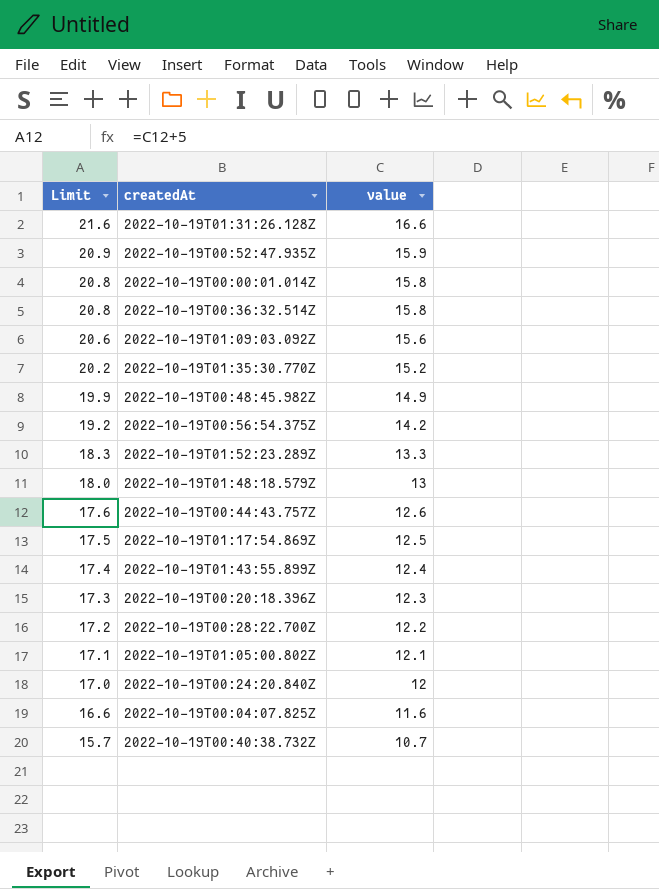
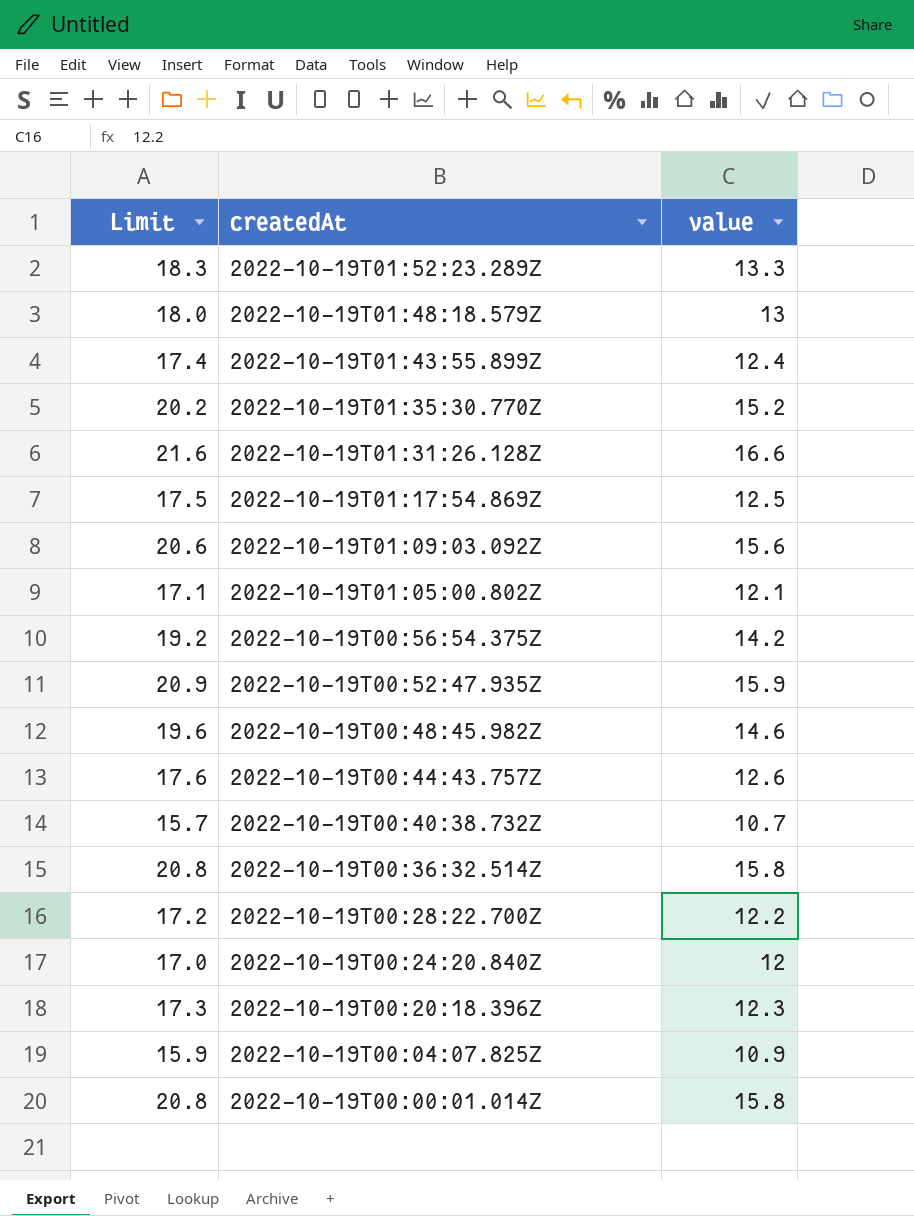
row order: Limit descending -> createdAt descending
2022-10-19T00:48:45.982Z | Limit: 19.9 -> 19.6
2022-10-19T00:48:45.982Z | value: 14.9 -> 14.6
2022-10-19T00:04:07.825Z | Limit: 16.6 -> 15.9
2022-10-19T00:04:07.825Z | value: 11.6 -> 10.9

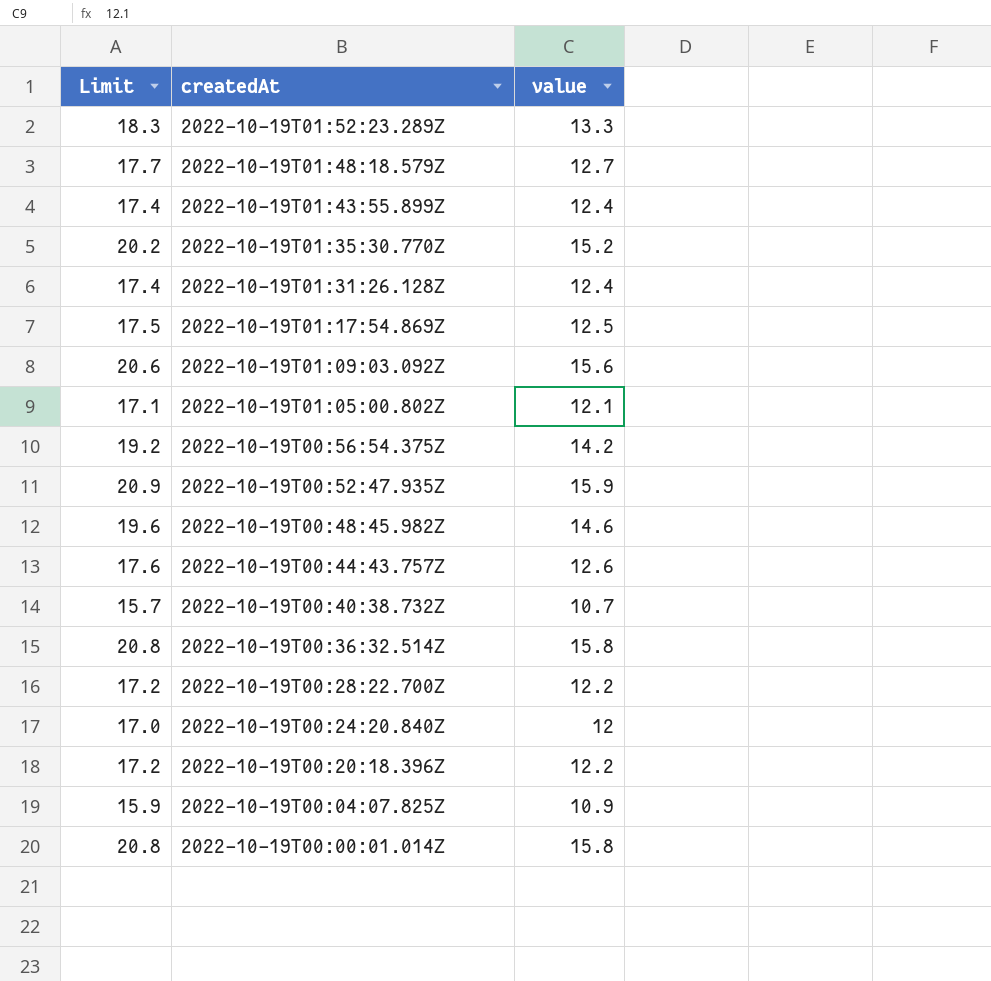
2022-10-19T01:48:18.579Z | Limit: 18.0 -> 17.7
2022-10-19T01:48:18.579Z | value: 13 -> 12.7
2022-10-19T01:31:26.128Z | Limit: 21.6 -> 17.4
2022-10-19T01:31:26.128Z | value: 16.6 -> 12.4
2022-10-19T00:20:18.396Z | Limit: 17.3 -> 17.2
2022-10-19T00:20:18.396Z | value: 12.3 -> 12.2

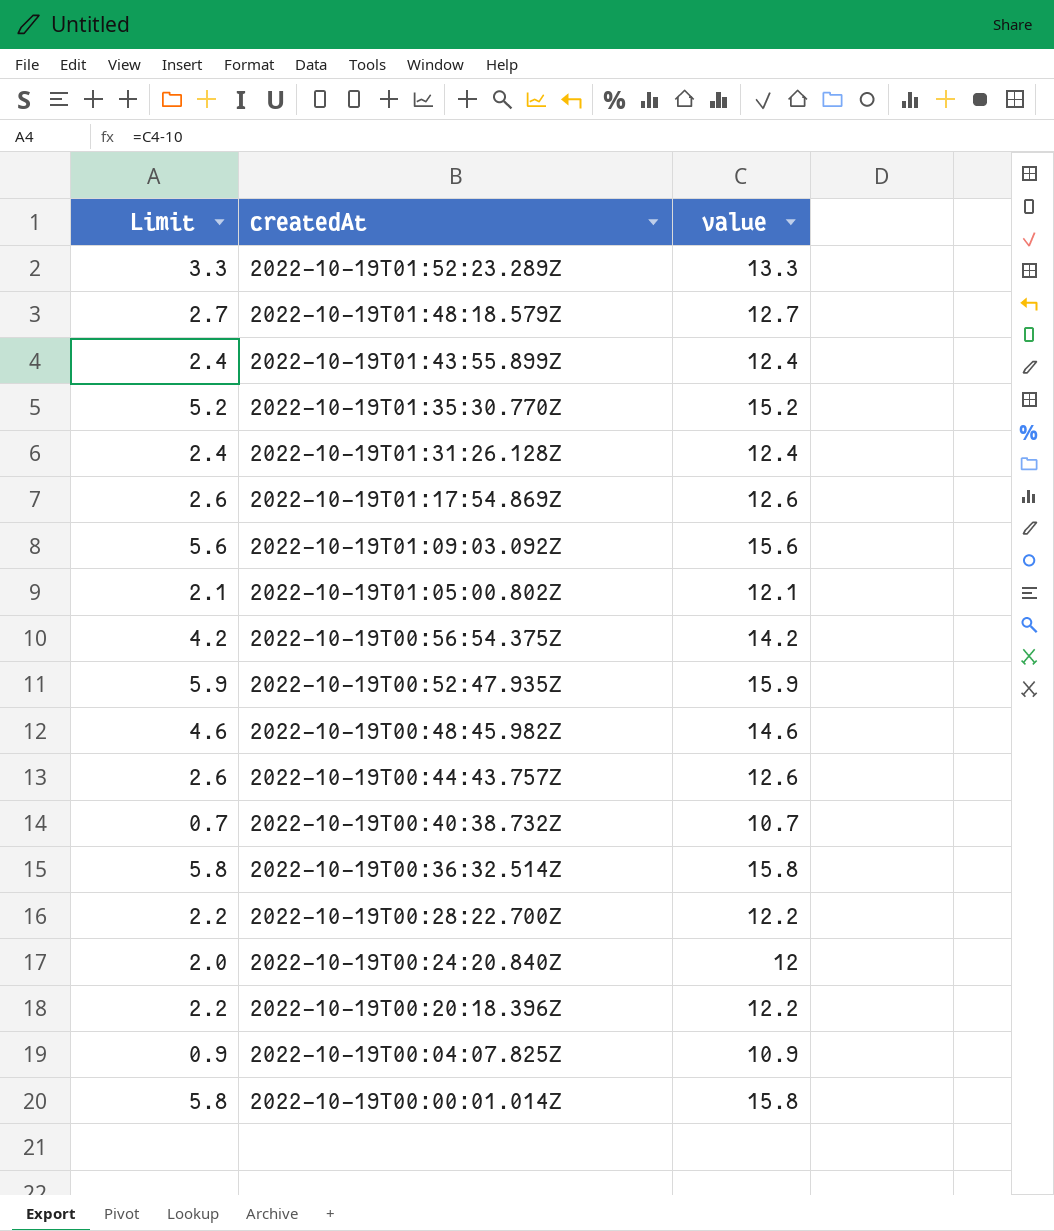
column Limit | formula: [value] + 5 -> [value] - 10
2022-10-19T01:17:54.869Z | value: 12.5 -> 12.6

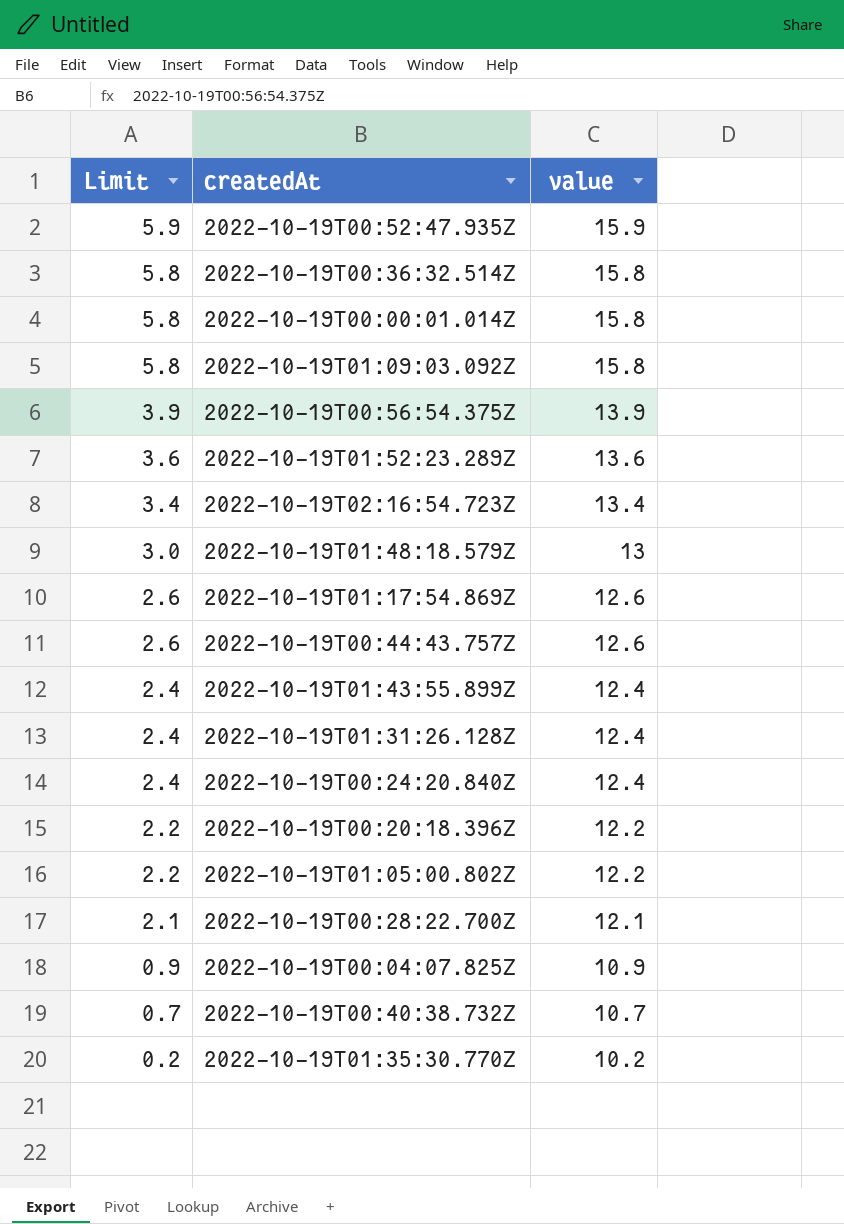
row order: createdAt descending -> Limit descending
row 2022-10-19T00:48:45.982Z: 4.6 | 14.6 -> none
2022-10-19T01:09:03.092Z | Limit: 5.6 -> 5.8
2022-10-19T01:09:03.092Z | value: 15.6 -> 15.8
2022-10-19T00:56:54.375Z | Limit: 4.2 -> 3.9
2022-10-19T00:56:54.375Z | value: 14.2 -> 13.9
2022-10-19T01:52:23.289Z | Limit: 3.3 -> 3.6
2022-10-19T01:52:23.289Z | value: 13.3 -> 13.6
row 2022-10-19T02:16:54.723Z: none -> 3.4 | 13.4
2022-10-19T01:48:18.579Z | Limit: 2.7 -> 3.0
2022-10-19T01:48:18.579Z | value: 12.7 -> 13
2022-10-19T00:24:20.840Z | Limit: 2.0 -> 2.4
2022-10-19T00:24:20.840Z | value: 12 -> 12.4
2022-10-19T01:05:00.802Z | Limit: 2.1 -> 2.2
2022-10-19T01:05:00.802Z | value: 12.1 -> 12.2
2022-10-19T00:28:22.700Z | Limit: 2.2 -> 2.1
2022-10-19T00:28:22.700Z | value: 12.2 -> 12.1
2022-10-19T01:35:30.770Z | Limit: 5.2 -> 0.2
2022-10-19T01:35:30.770Z | value: 15.2 -> 10.2

